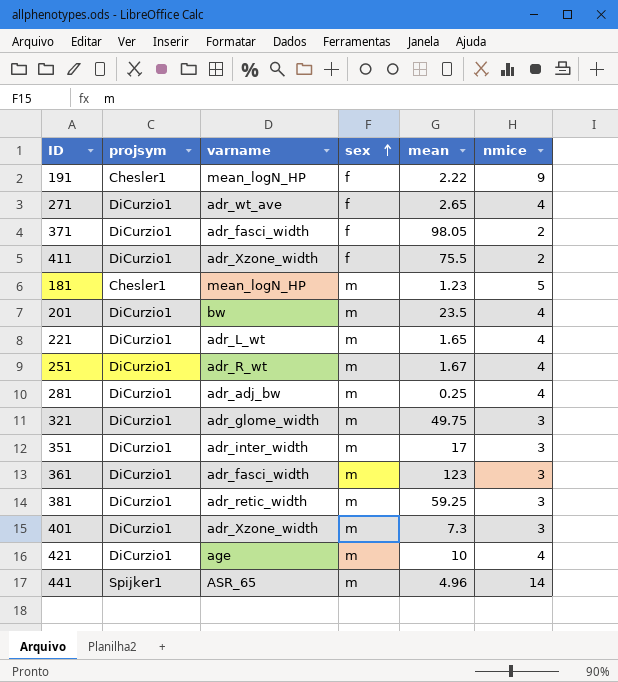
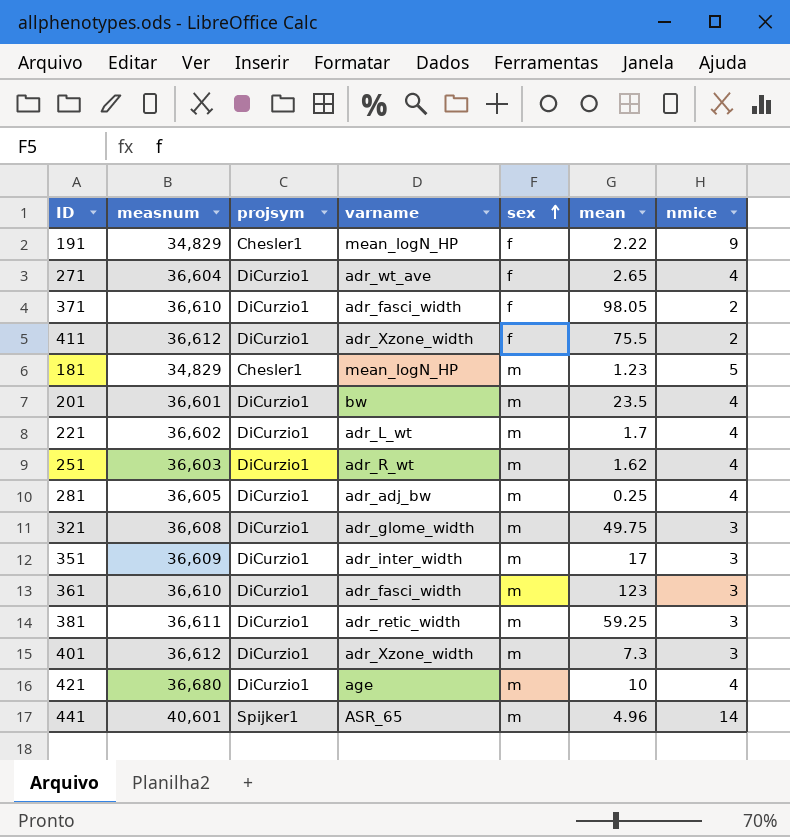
column measnum | position: none -> 2
221 | mean: 1.65 -> 1.7
251 | mean: 1.67 -> 1.62

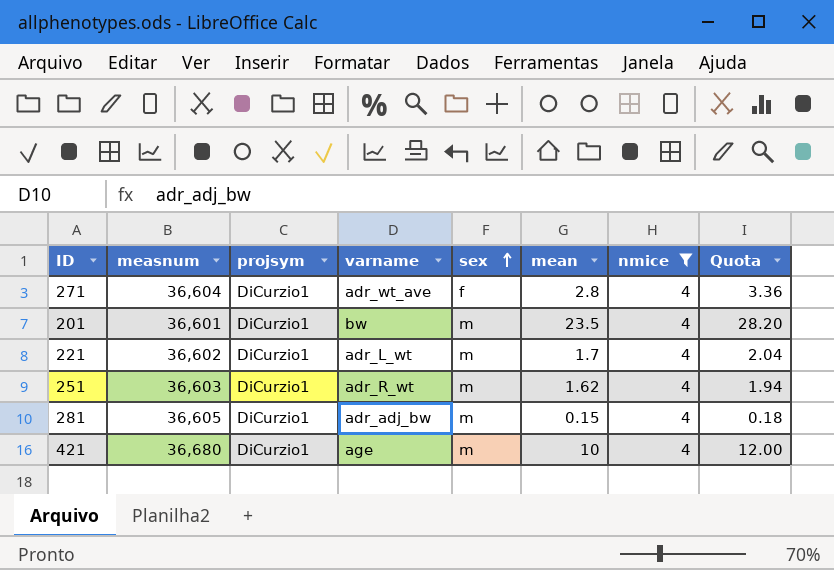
filter: none -> nmice = 4
column Quota | formula: none -> [mean] * 1.2
271 | mean: 2.65 -> 2.8
281 | mean: 0.25 -> 0.15

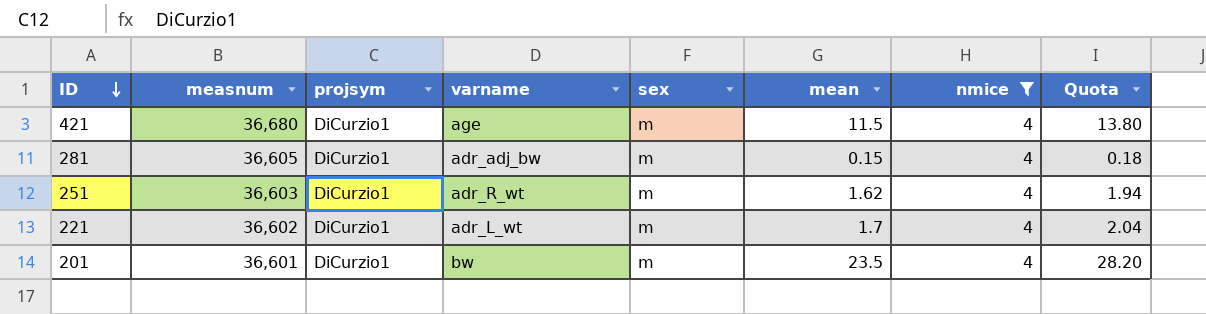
row order: sex ascending -> ID descending
row 271: 36,604 | DiCurzio1 | adr_wt_ave | f | 2.8 | 4 | 3.36 -> none
421 | mean: 10 -> 11.5
421 | Quota: 12.00 -> 13.80

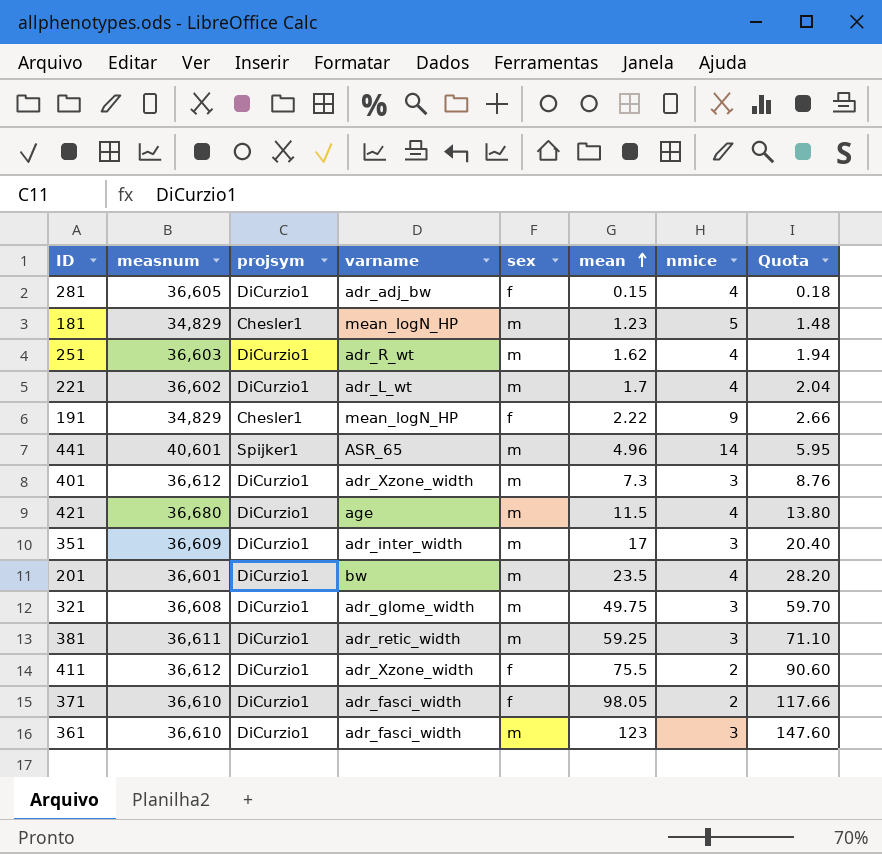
filter: nmice = 4 -> none
row order: ID descending -> mean ascending
281 | sex: m -> f

